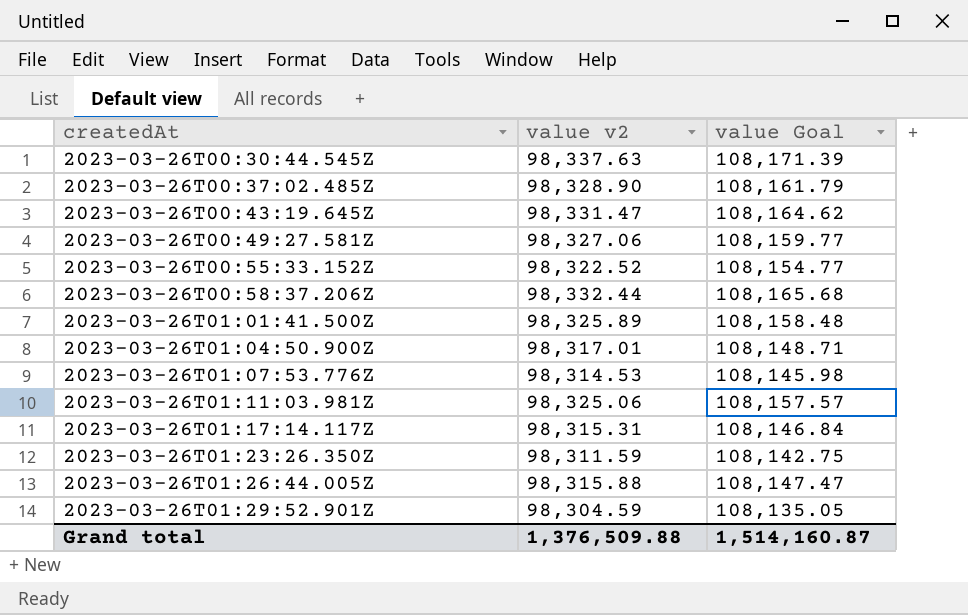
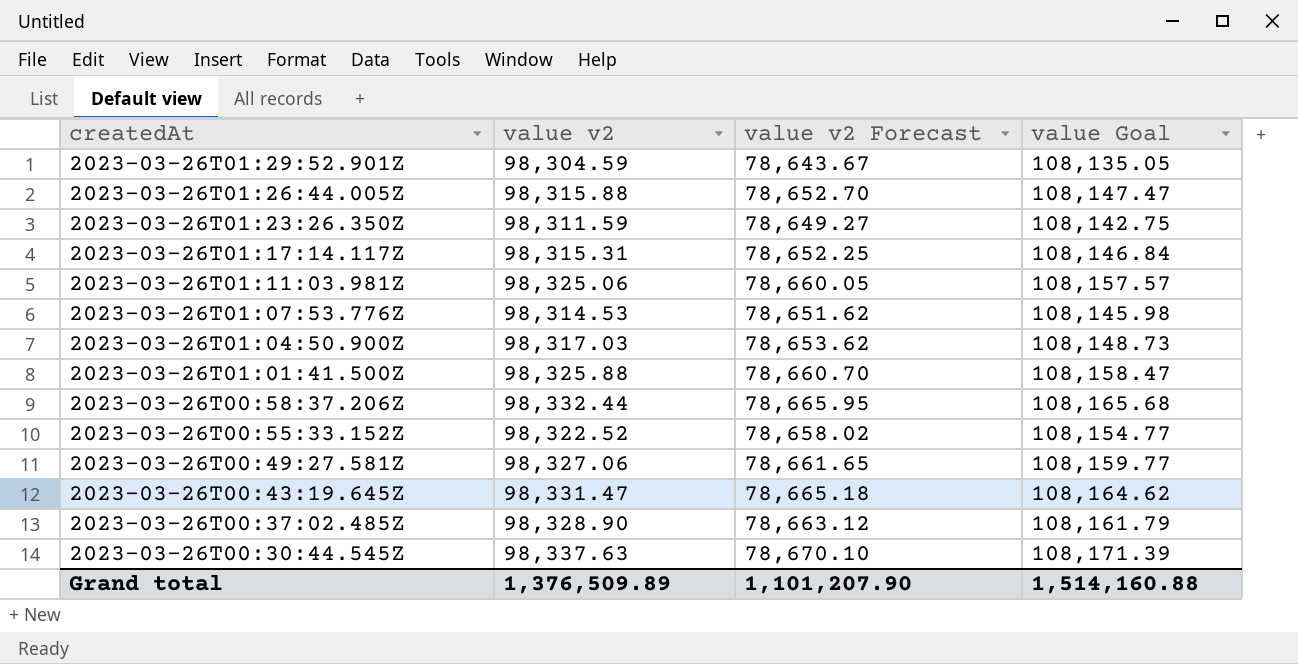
row order: createdAt ascending -> createdAt descending
column value v2 Forecast | formula: none -> [value v2] * 0.8
2023-03-26T01:04:50.900Z | value v2: 98,317.01 -> 98,317.03
2023-03-26T01:04:50.900Z | value Goal: 108,148.71 -> 108,148.73
2023-03-26T01:01:41.500Z | value v2: 98,325.89 -> 98,325.88
2023-03-26T01:01:41.500Z | value Goal: 108,158.48 -> 108,158.47
Grand total | value v2: 1,376,509.88 -> 1,376,509.89
Grand total | value Goal: 1,514,160.87 -> 1,514,160.88

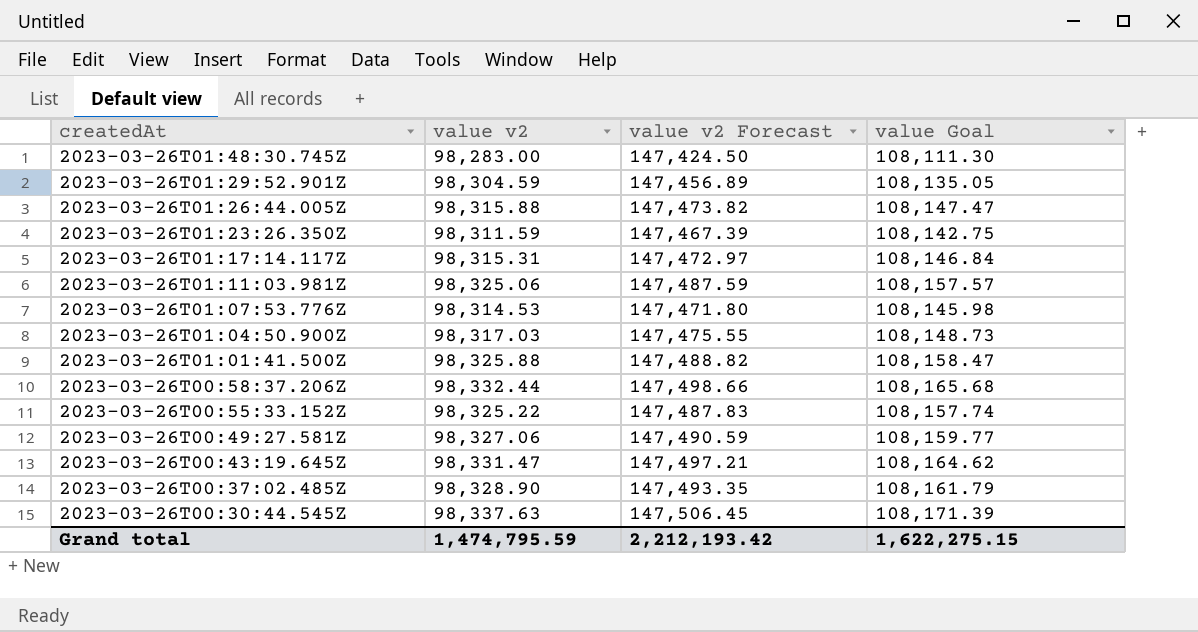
column value v2 Forecast | formula: [value v2] * 0.8 -> [value v2] * 1.5
row 2023-03-26T01:48:30.745Z: none -> 98,283.00 | 147,424.50 | 108,111.30
2023-03-26T00:55:33.152Z | value v2: 98,322.52 -> 98,325.22
2023-03-26T00:55:33.152Z | value Goal: 108,154.77 -> 108,157.74
Grand total | value v2: 1,376,509.89 -> 1,474,795.59
Grand total | value v2 Forecast: 1,101,207.90 -> 2,212,193.42
Grand total | value Goal: 1,514,160.88 -> 1,622,275.15

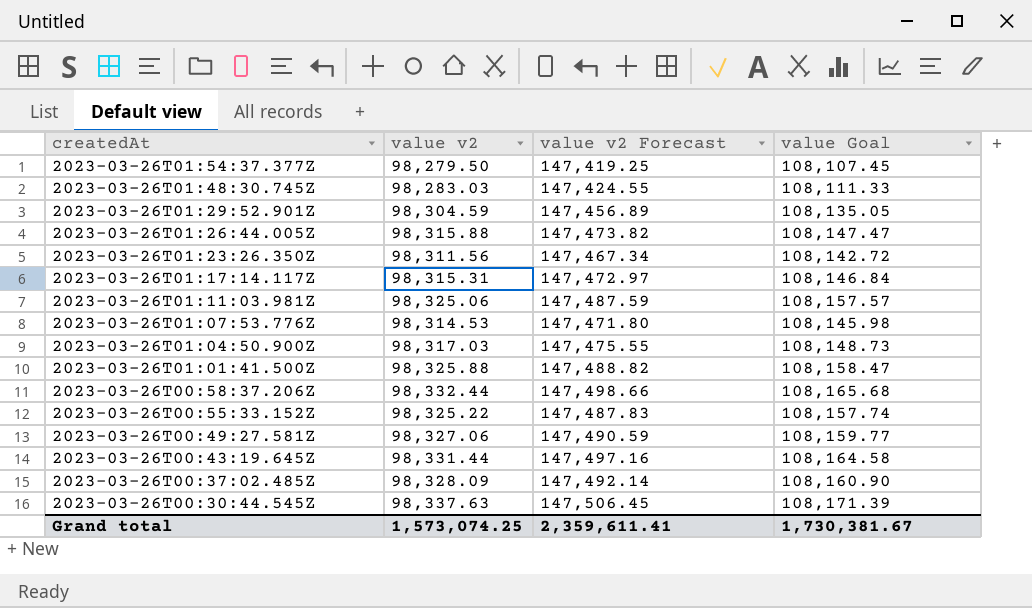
row 2023-03-26T01:54:37.377Z: none -> 98,279.50 | 147,419.25 | 108,107.45
2023-03-26T01:48:30.745Z | value v2: 98,283.00 -> 98,283.03
2023-03-26T01:48:30.745Z | value v2 Forecast: 147,424.50 -> 147,424.55
2023-03-26T01:48:30.745Z | value Goal: 108,111.30 -> 108,111.33
2023-03-26T01:23:26.350Z | value v2: 98,311.59 -> 98,311.56
2023-03-26T01:23:26.350Z | value v2 Forecast: 147,467.39 -> 147,467.34
2023-03-26T01:23:26.350Z | value Goal: 108,142.75 -> 108,142.72
2023-03-26T00:43:19.645Z | value v2: 98,331.47 -> 98,331.44
2023-03-26T00:43:19.645Z | value v2 Forecast: 147,497.21 -> 147,497.16
2023-03-26T00:43:19.645Z | value Goal: 108,164.62 -> 108,164.58
2023-03-26T00:37:02.485Z | value v2: 98,328.90 -> 98,328.09
2023-03-26T00:37:02.485Z | value v2 Forecast: 147,493.35 -> 147,492.14
2023-03-26T00:37:02.485Z | value Goal: 108,161.79 -> 108,160.90
Grand total | value v2: 1,474,795.59 -> 1,573,074.25
Grand total | value v2 Forecast: 2,212,193.42 -> 2,359,611.41
Grand total | value Goal: 1,622,275.15 -> 1,730,381.67

